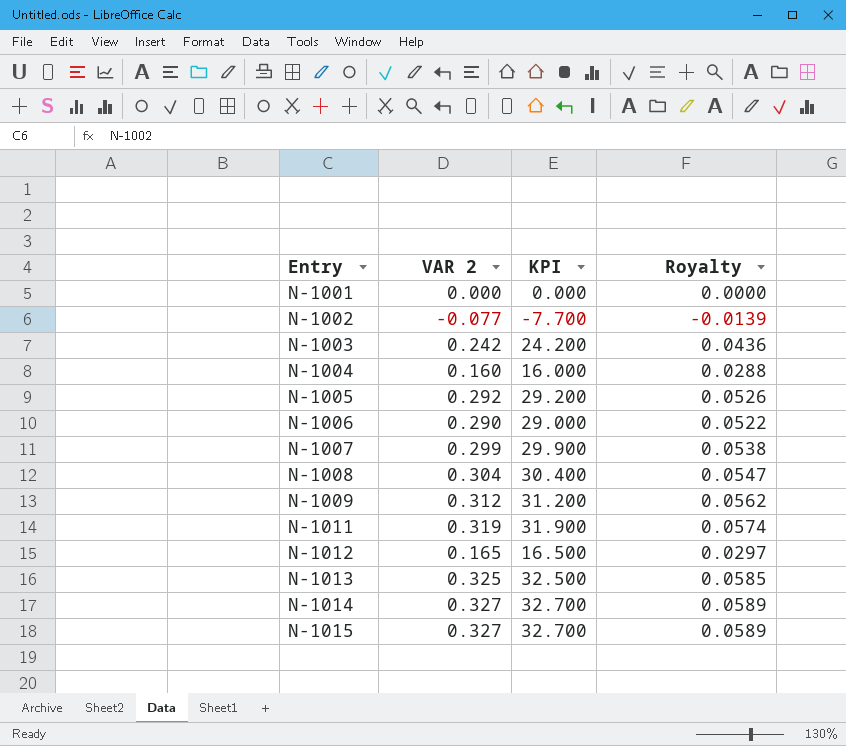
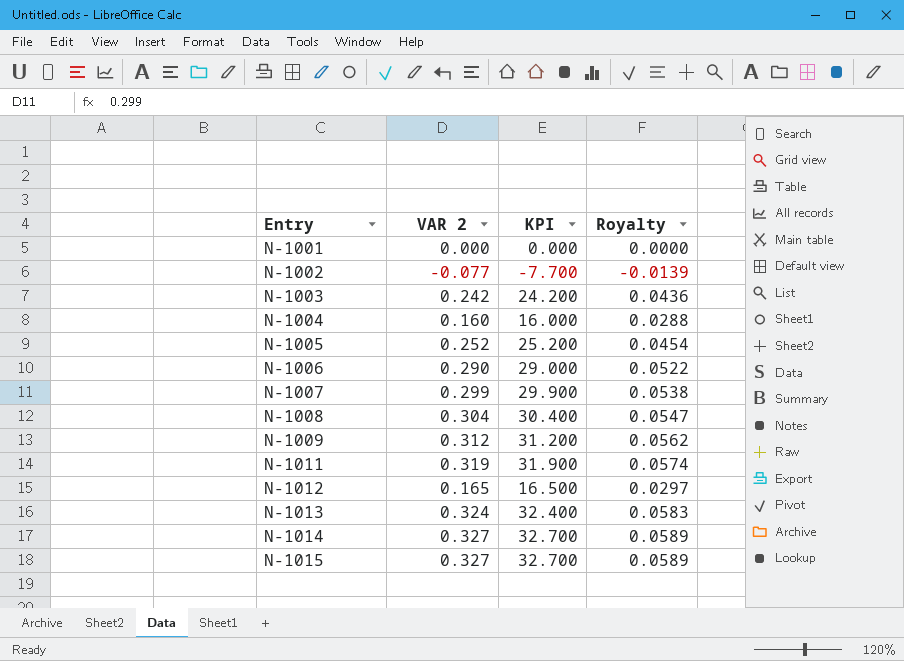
N-1005 | VAR 2: 0.292 -> 0.252
N-1005 | KPI: 29.200 -> 25.200
N-1005 | Royalty: 0.0526 -> 0.0454
N-1013 | VAR 2: 0.325 -> 0.324
N-1013 | KPI: 32.500 -> 32.400
N-1013 | Royalty: 0.0585 -> 0.0583

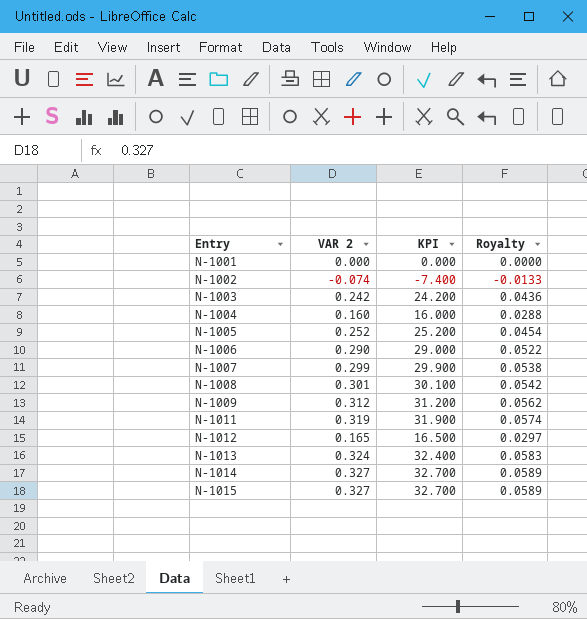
N-1002 | VAR 2: -0.077 -> -0.074
N-1002 | KPI: -7.700 -> -7.400
N-1002 | Royalty: -0.0139 -> -0.0133
N-1008 | VAR 2: 0.304 -> 0.301
N-1008 | KPI: 30.400 -> 30.100
N-1008 | Royalty: 0.0547 -> 0.0542

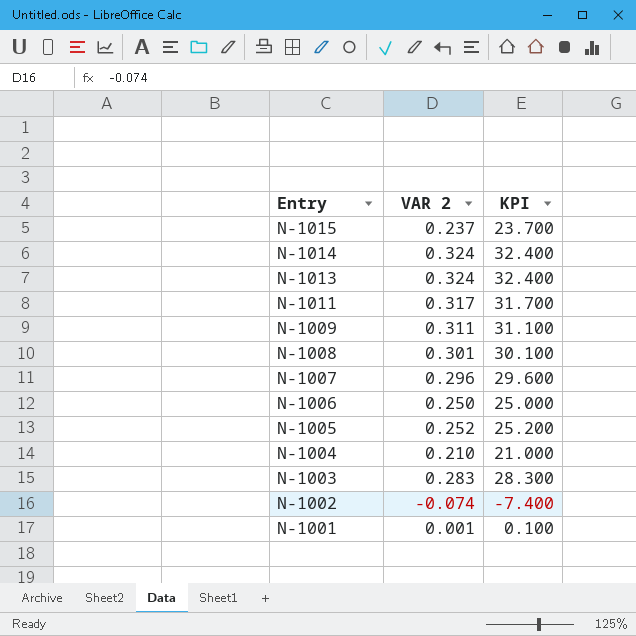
row order: Entry ascending -> Entry descending
column Royalty | formula: [VAR 2] * 0.18 -> none
row N-1012: 0.165 | 16.500 | 0.0297 -> none
N-1015 | VAR 2: 0.327 -> 0.237
N-1015 | KPI: 32.700 -> 23.700
N-1014 | VAR 2: 0.327 -> 0.324
N-1014 | KPI: 32.700 -> 32.400
N-1011 | VAR 2: 0.319 -> 0.317
N-1011 | KPI: 31.900 -> 31.700
N-1009 | VAR 2: 0.312 -> 0.311
N-1009 | KPI: 31.200 -> 31.100
N-1007 | VAR 2: 0.299 -> 0.296
N-1007 | KPI: 29.900 -> 29.600
N-1006 | VAR 2: 0.290 -> 0.250
N-1006 | KPI: 29.000 -> 25.000
N-1004 | VAR 2: 0.160 -> 0.210
N-1004 | KPI: 16.000 -> 21.000
N-1003 | VAR 2: 0.242 -> 0.283
N-1003 | KPI: 24.200 -> 28.300
N-1001 | VAR 2: 0.000 -> 0.001
N-1001 | KPI: 0.000 -> 0.100

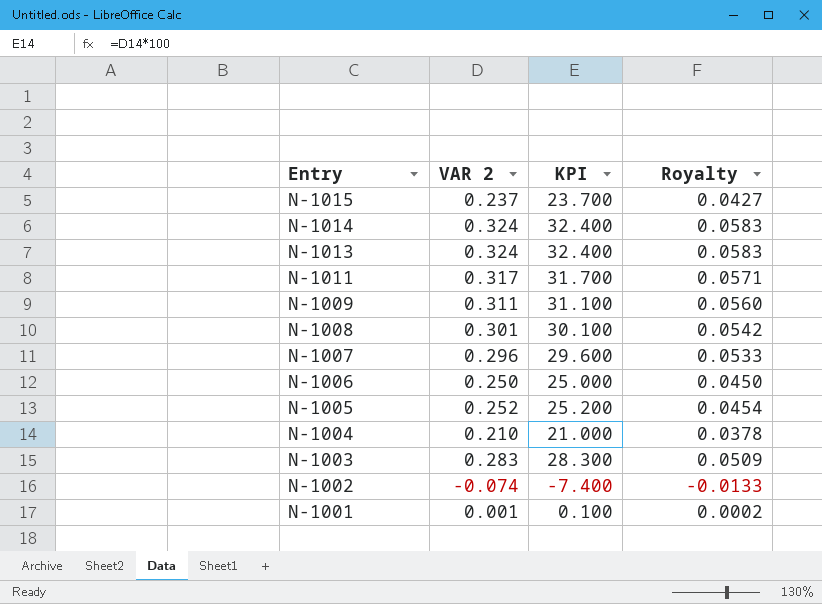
column Royalty | formula: none -> [VAR 2] * 0.18

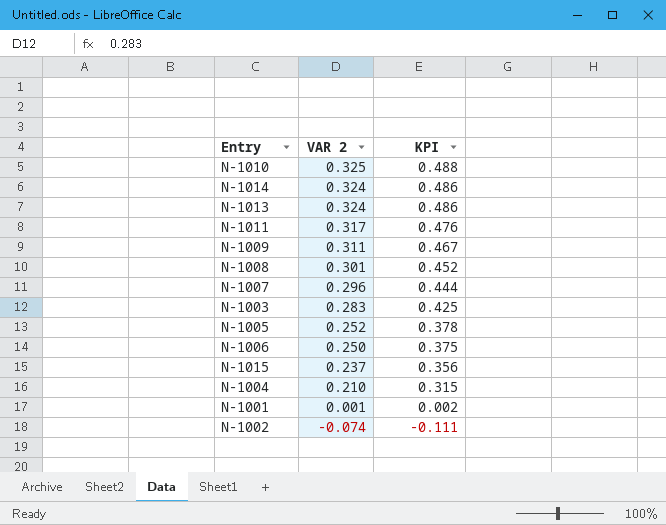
row order: Entry descending -> VAR 2 descending
column Royalty | formula: [VAR 2] * 0.18 -> none
column KPI | formula: [VAR 2] * 100 -> [VAR 2] * 1.5
row N-1010: none -> 0.325 | 0.488

